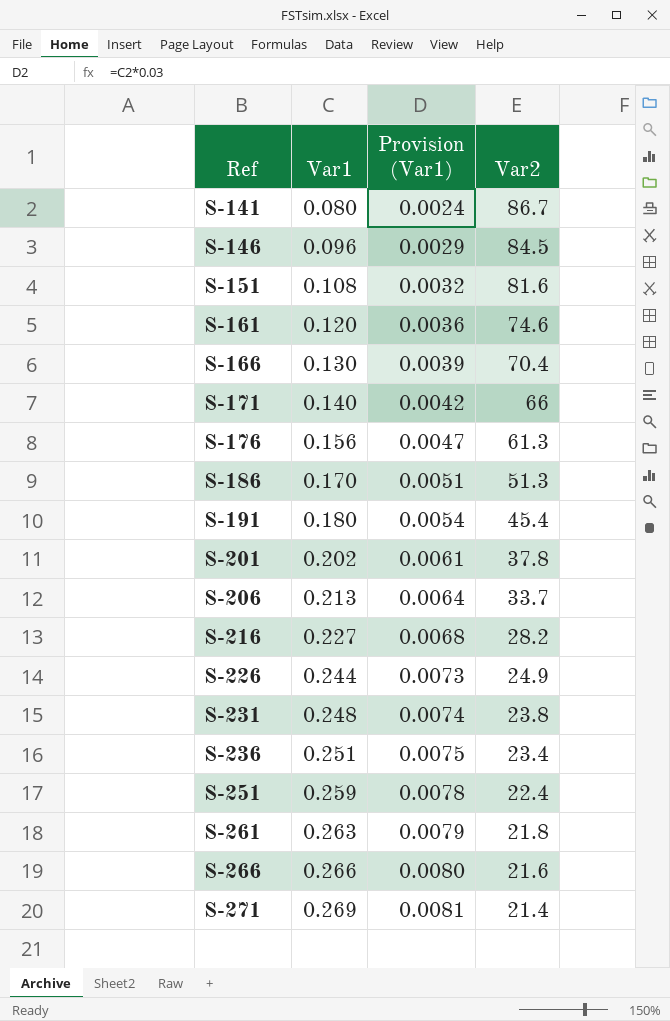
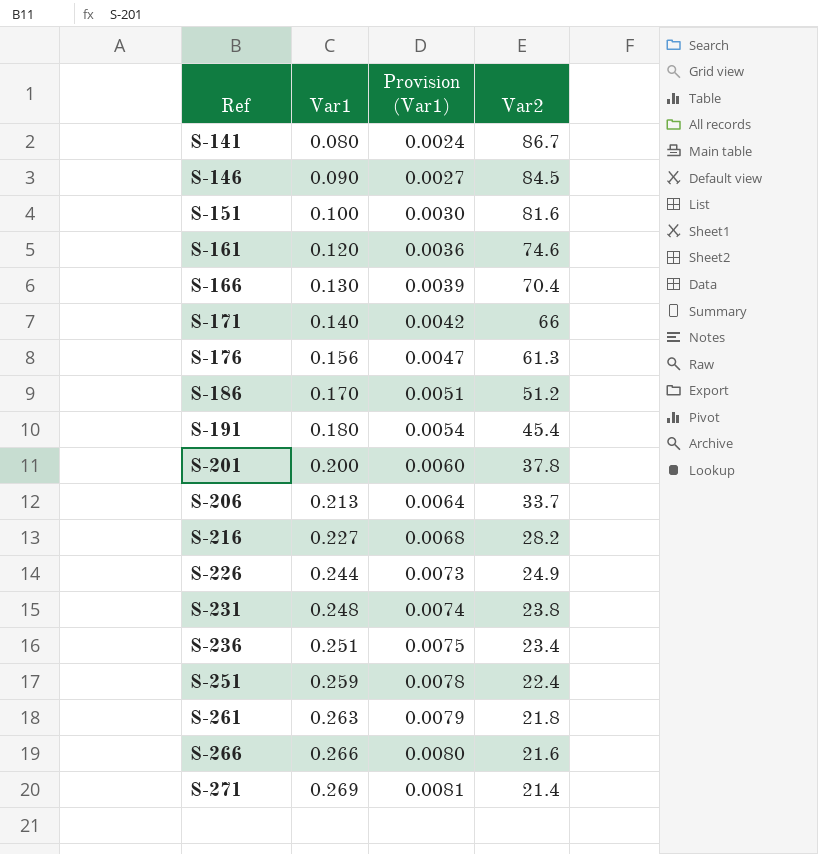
S-146 | Var1: 0.096 -> 0.090
S-146 | Provision (Var1): 0.0029 -> 0.0027
S-151 | Var1: 0.108 -> 0.100
S-151 | Provision (Var1): 0.0032 -> 0.0030
S-186 | Var2: 51.3 -> 51.2
S-201 | Var1: 0.202 -> 0.200
S-201 | Provision (Var1): 0.0061 -> 0.0060

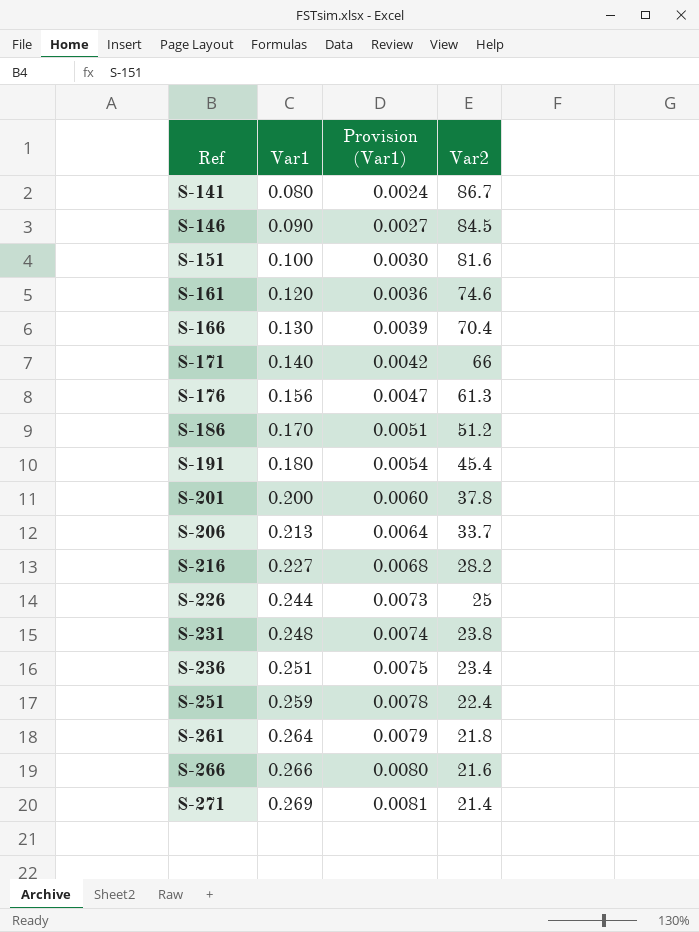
S-226 | Var2: 24.9 -> 25
S-261 | Var1: 0.263 -> 0.264

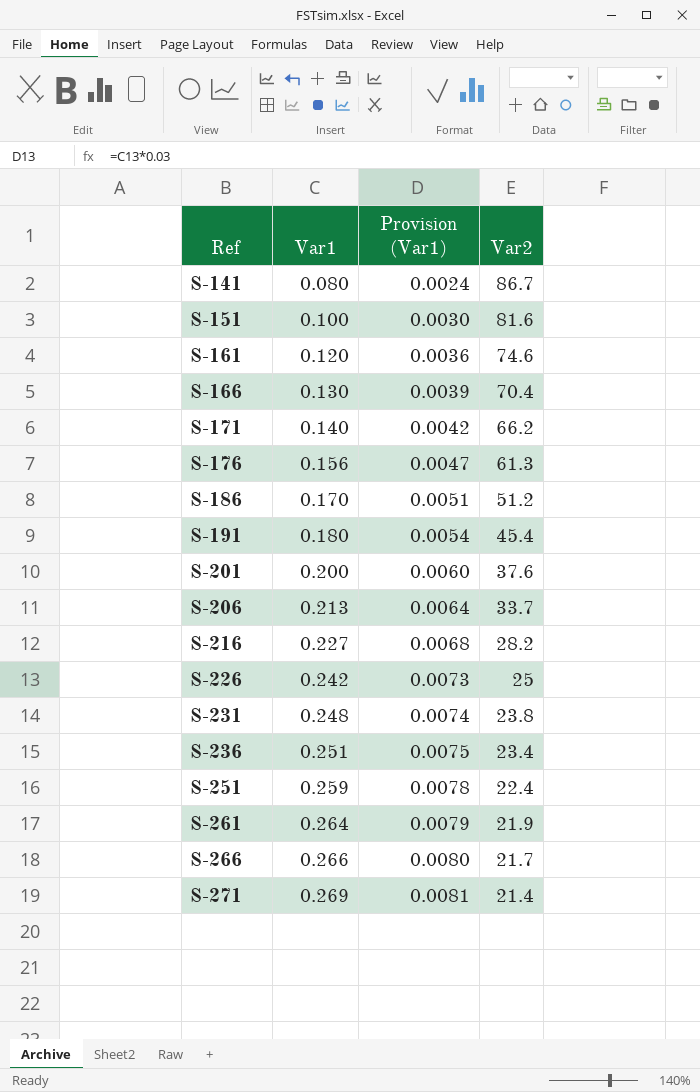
row S-146: 0.090 | 0.0027 | 84.5 -> none
S-171 | Var2: 66 -> 66.2
S-201 | Var2: 37.8 -> 37.6
S-226 | Var1: 0.244 -> 0.242
S-261 | Var2: 21.8 -> 21.9
S-266 | Var2: 21.6 -> 21.7

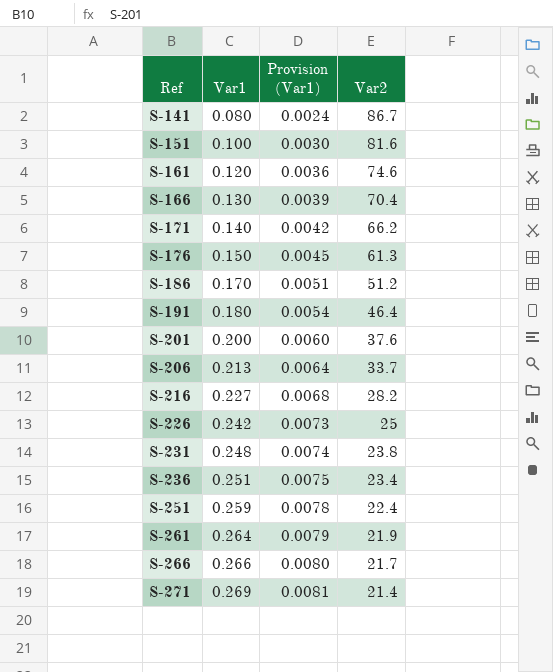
S-176 | Var1: 0.156 -> 0.150
S-176 | Provision (Var1): 0.0047 -> 0.0045
S-191 | Var2: 45.4 -> 46.4

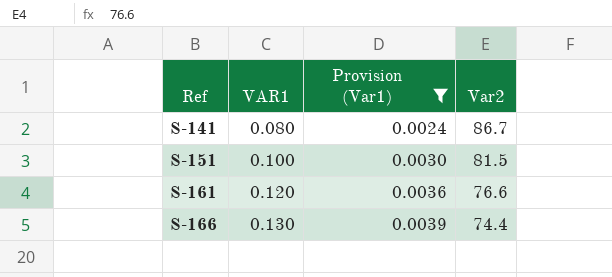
filter: none -> Provision (Var1) <= 0.0039
column name: Var1 -> VAR1
S-151 | Var2: 81.6 -> 81.5
S-161 | Var2: 74.6 -> 76.6
S-166 | Var2: 70.4 -> 74.4

